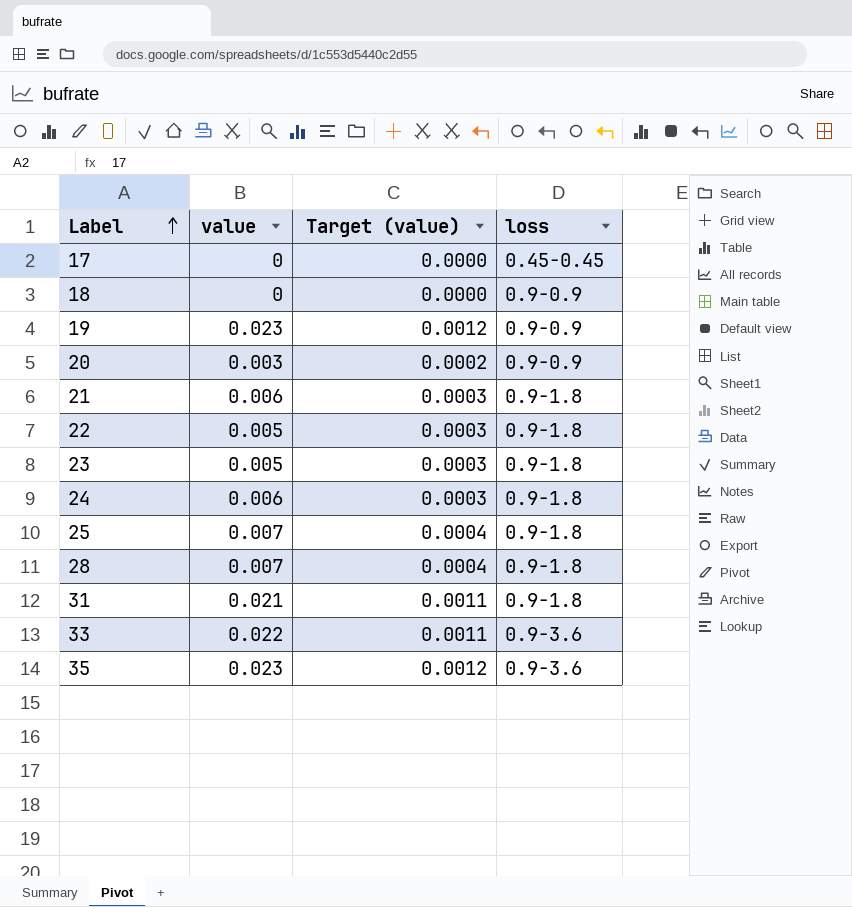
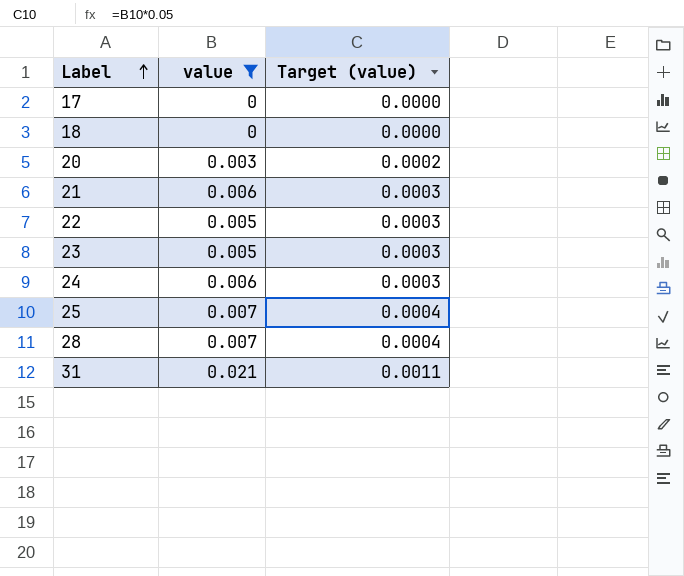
filter: none -> value <= 0.021
column loss | position: 4 -> none

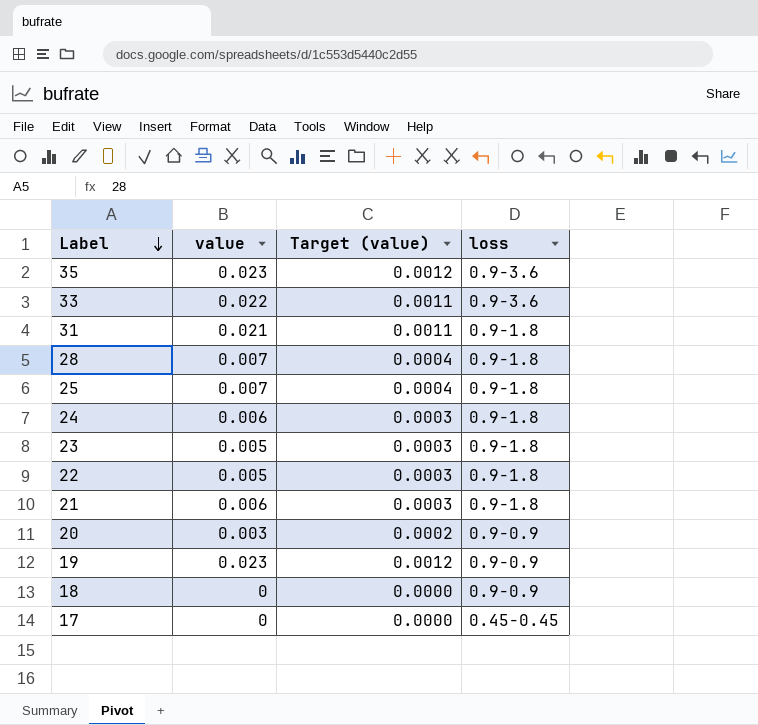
filter: value <= 0.021 -> none
row order: Label ascending -> Label descending
column loss | position: none -> 4

